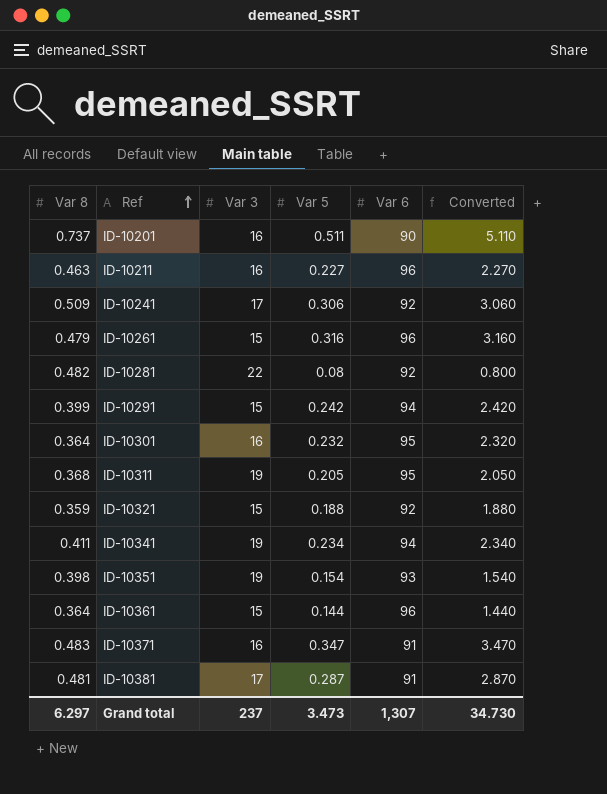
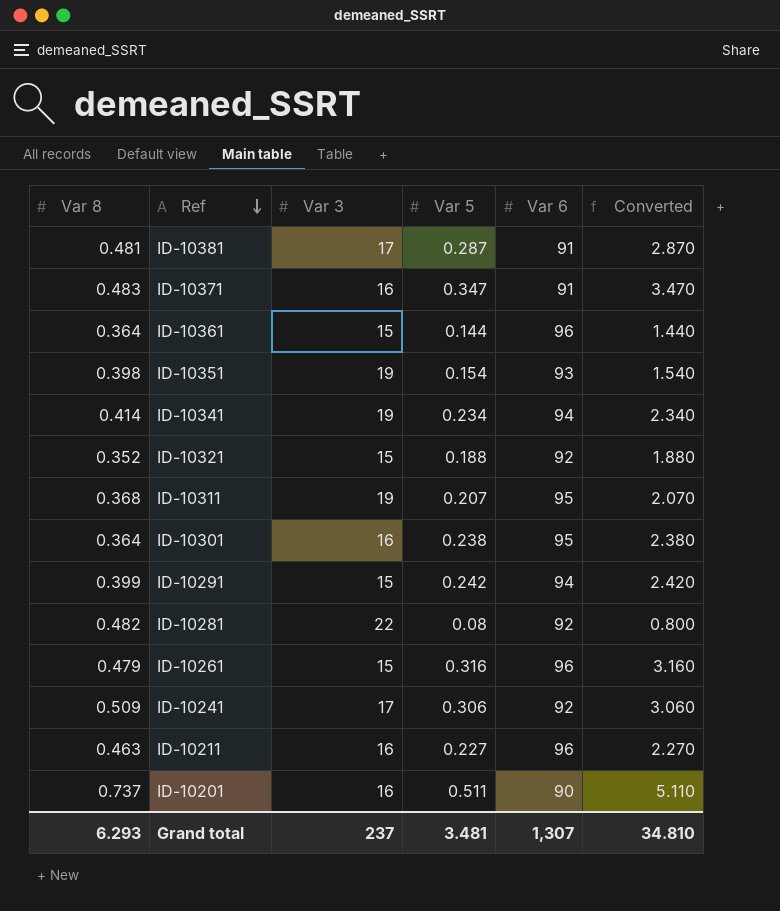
row order: Ref ascending -> Ref descending
ID-10341 | Var 8: 0.411 -> 0.414
ID-10321 | Var 8: 0.359 -> 0.352
ID-10311 | Var 5: 0.205 -> 0.207
ID-10311 | Converted: 2.050 -> 2.070
ID-10301 | Var 5: 0.232 -> 0.238
ID-10301 | Converted: 2.320 -> 2.380
Grand total | Var 8: 6.297 -> 6.293
Grand total | Var 5: 3.473 -> 3.481
Grand total | Converted: 34.730 -> 34.810

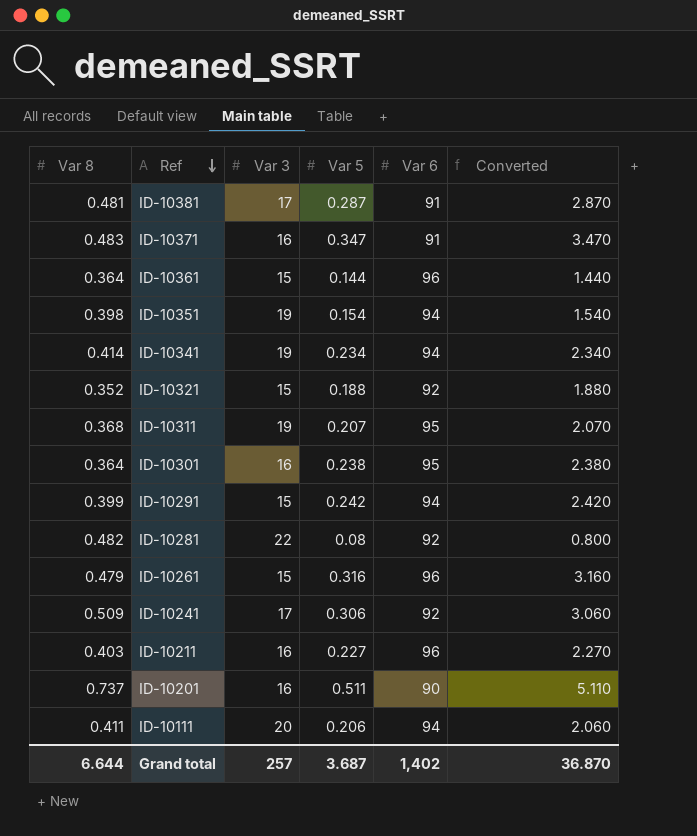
ID-10351 | Var 6: 93 -> 94
ID-10211 | Var 8: 0.463 -> 0.403
row ID-10111: none -> 0.411 | 20 | 0.206 | 94 | 2.060
Grand total | Var 8: 6.293 -> 6.644
Grand total | Var 3: 237 -> 257
Grand total | Var 5: 3.481 -> 3.687
Grand total | Var 6: 1,307 -> 1,402
Grand total | Converted: 34.810 -> 36.870

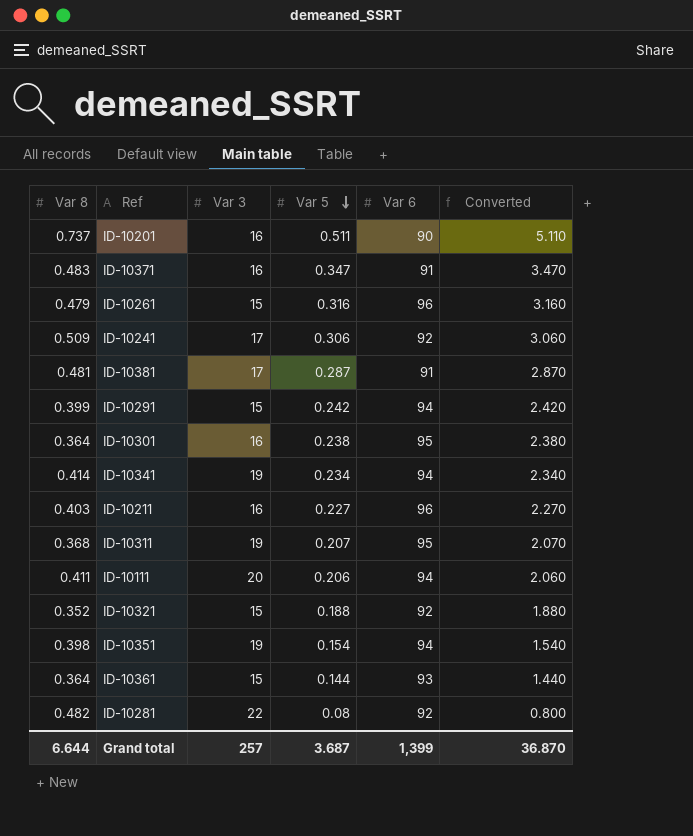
row order: Ref descending -> Var 5 descending
ID-10361 | Var 6: 96 -> 93
Grand total | Var 6: 1,402 -> 1,399

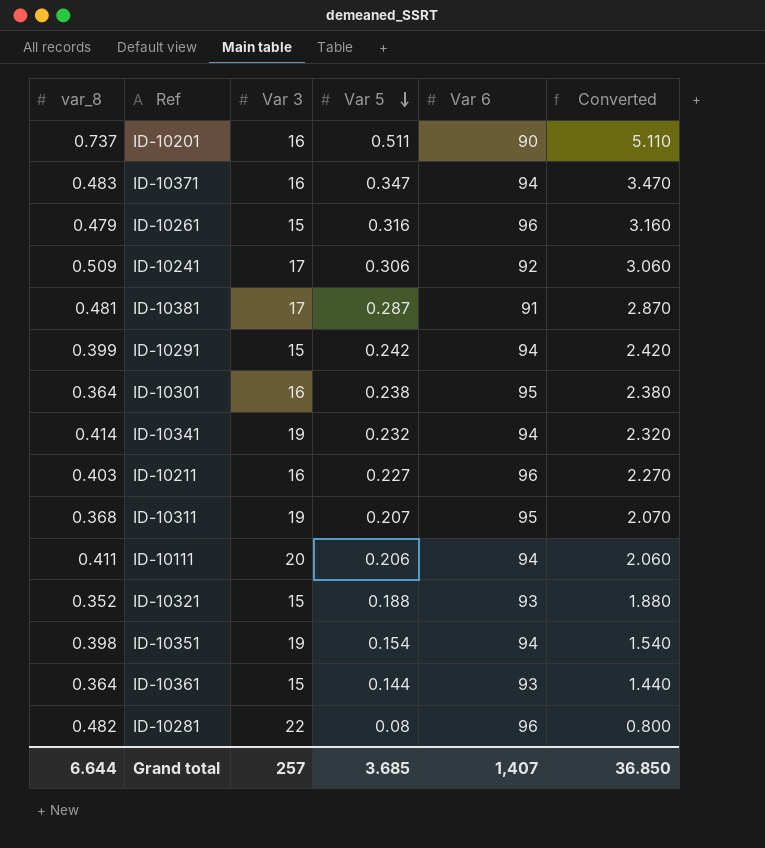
column name: Var 8 -> var_8
ID-10371 | Var 6: 91 -> 94
ID-10341 | Var 5: 0.234 -> 0.232
ID-10341 | Converted: 2.340 -> 2.320
ID-10321 | Var 6: 92 -> 93
ID-10281 | Var 6: 92 -> 96
Grand total | Var 5: 3.687 -> 3.685
Grand total | Var 6: 1,399 -> 1,407
Grand total | Converted: 36.870 -> 36.850

